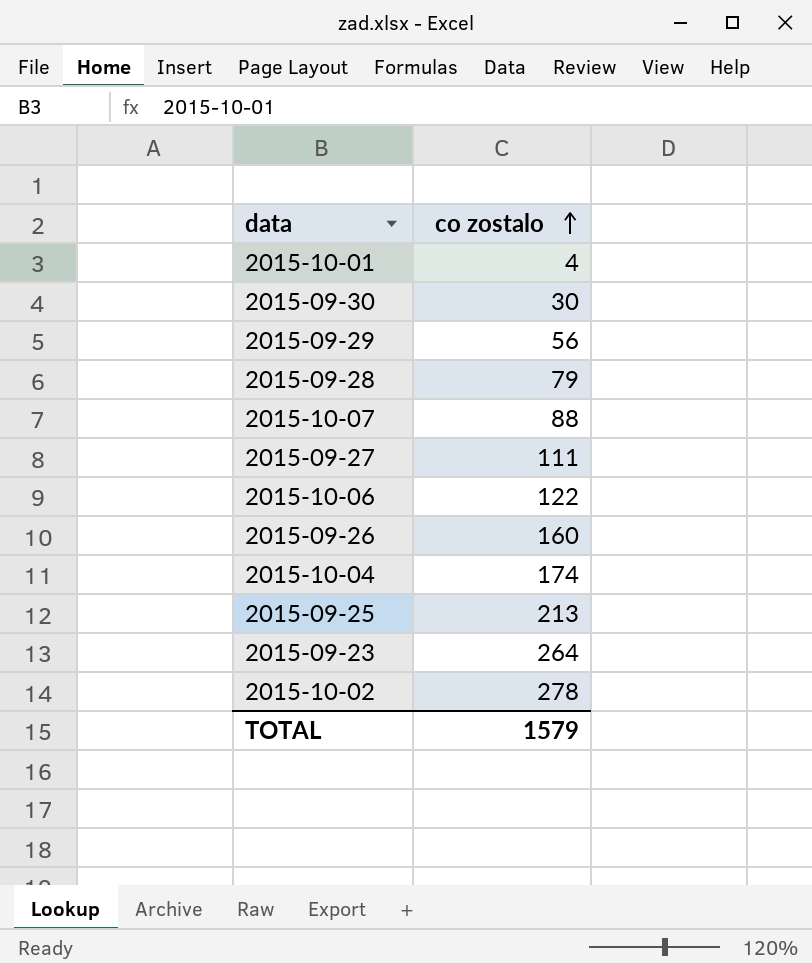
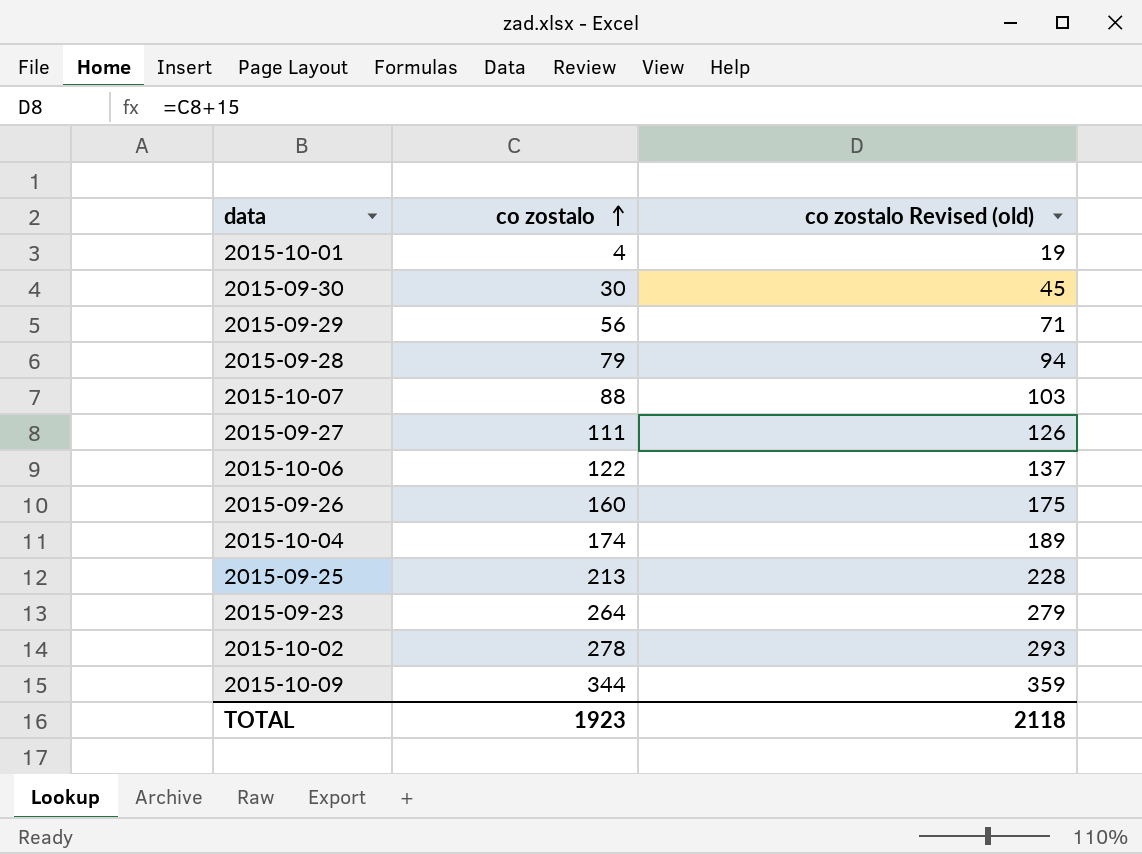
column co zostalo Revised (old) | formula: none -> [co zostalo] + 15
row 2015-10-09: none -> 344 | 359
TOTAL | co zostalo: 1579 -> 1923

